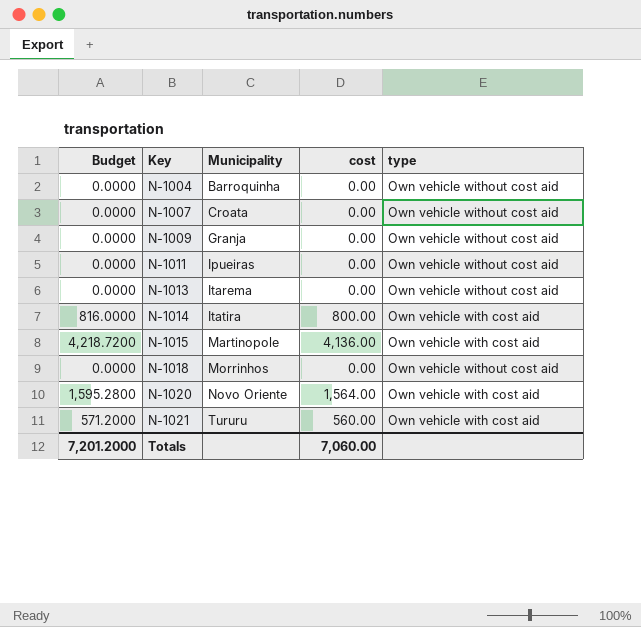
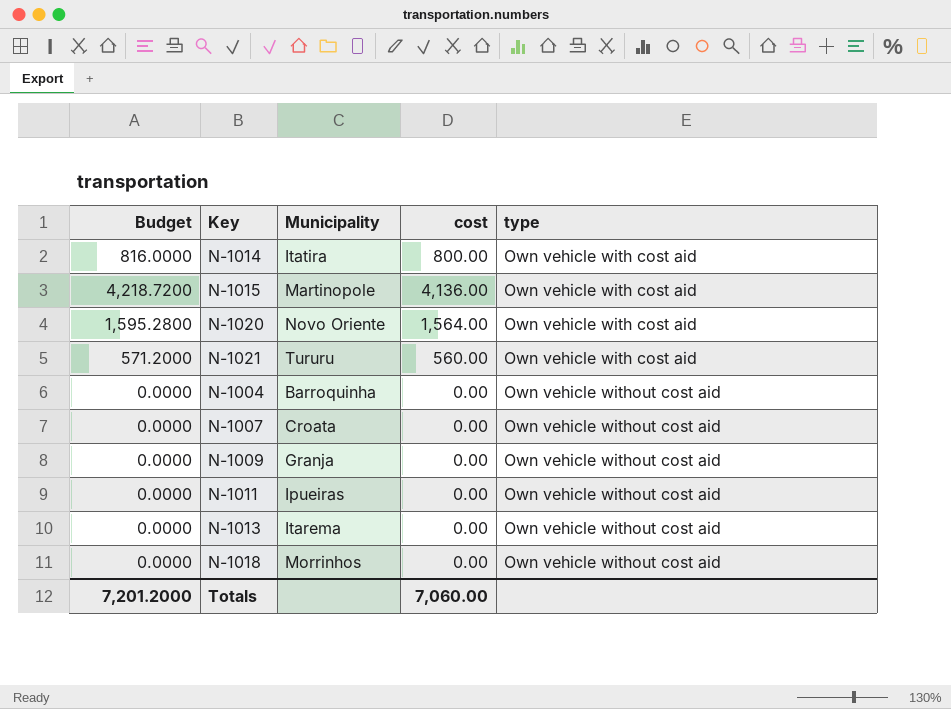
row order: Key ascending -> type ascending

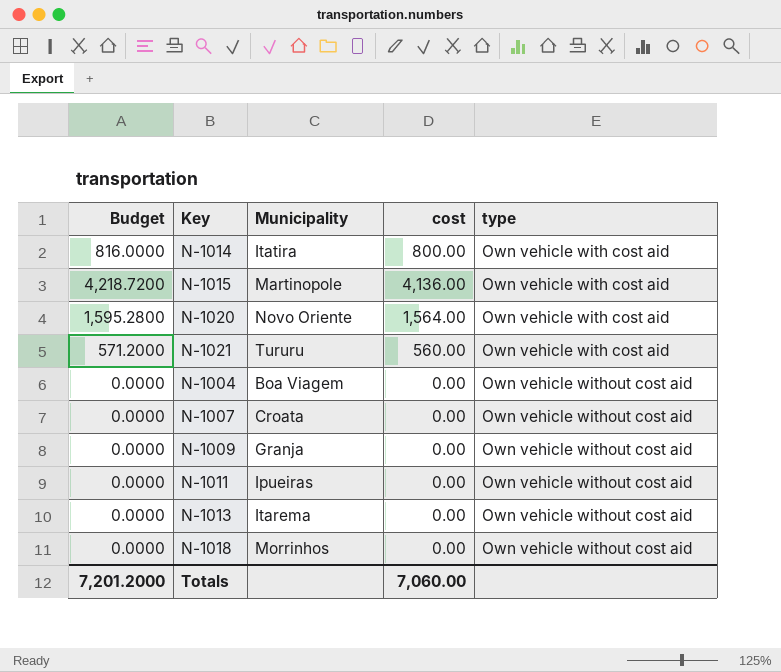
N-1004 | Municipality: Barroquinha -> Boa Viagem

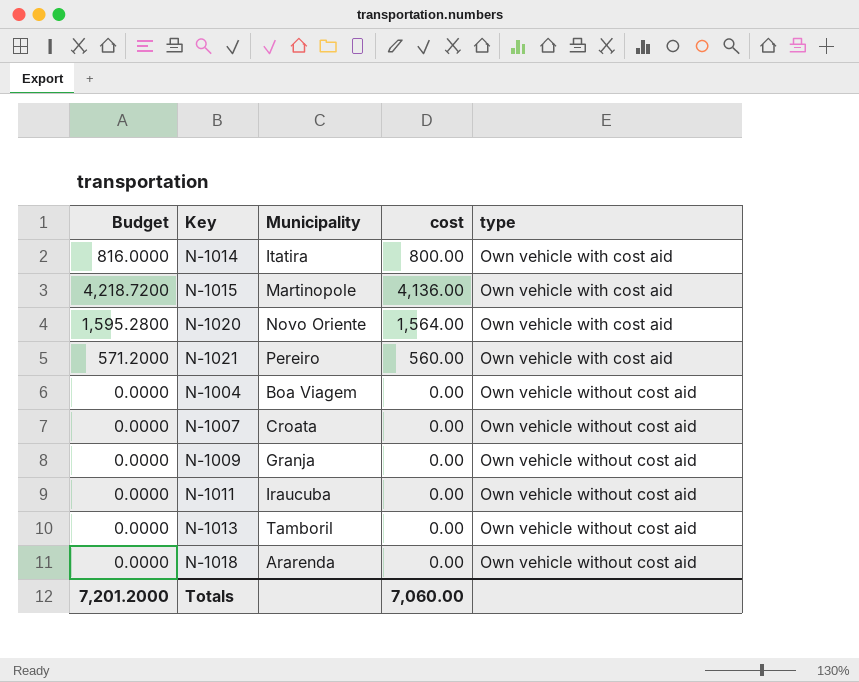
N-1021 | Municipality: Tururu -> Pereiro
N-1011 | Municipality: Ipueiras -> Iraucuba
N-1013 | Municipality: Itarema -> Tamboril
N-1018 | Municipality: Morrinhos -> Ararenda

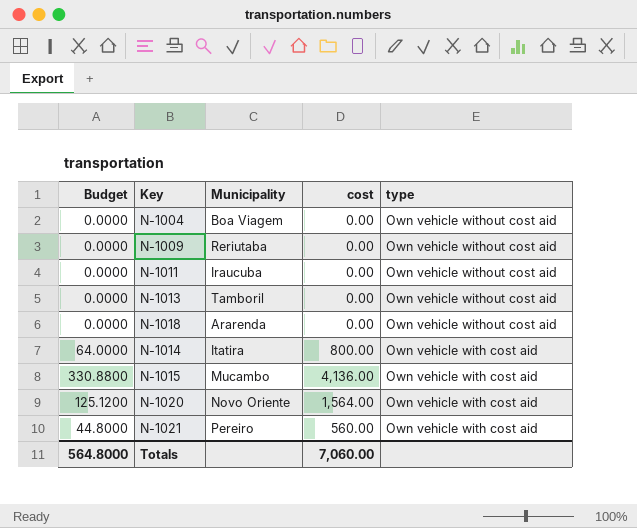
row order: type ascending -> type descending
column Budget | formula: [cost] * 1.02 -> [cost] * 0.08
row N-1007: 0.0000 | Croata | 0.00 | Own vehicle without cost aid -> none
N-1009 | Municipality: Granja -> Reriutaba
N-1015 | Municipality: Martinopole -> Mucambo
Totals | Budget: 7,201.2000 -> 564.8000

